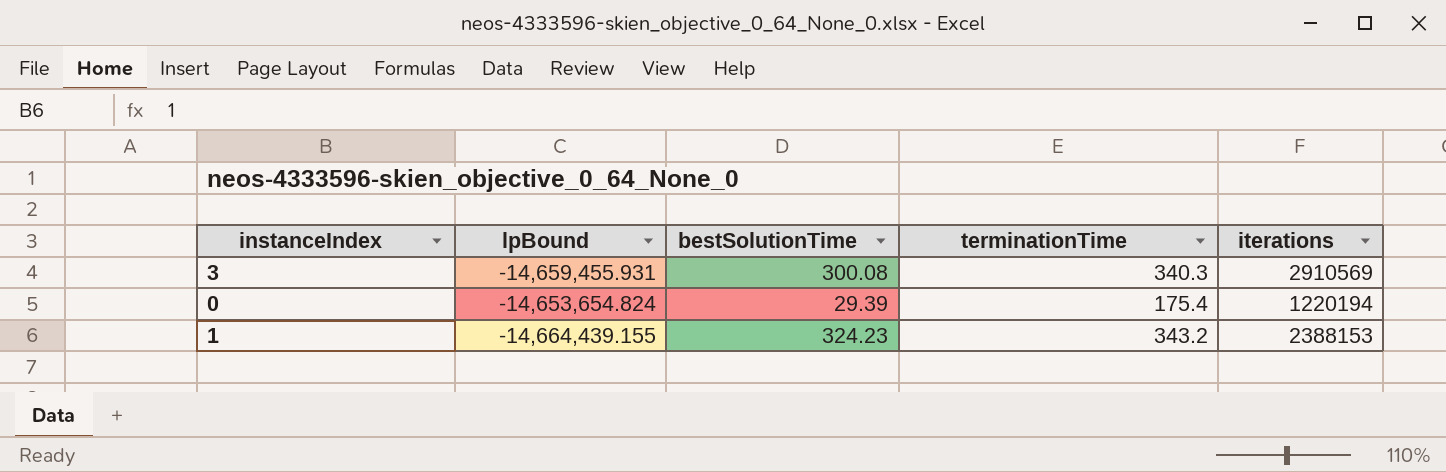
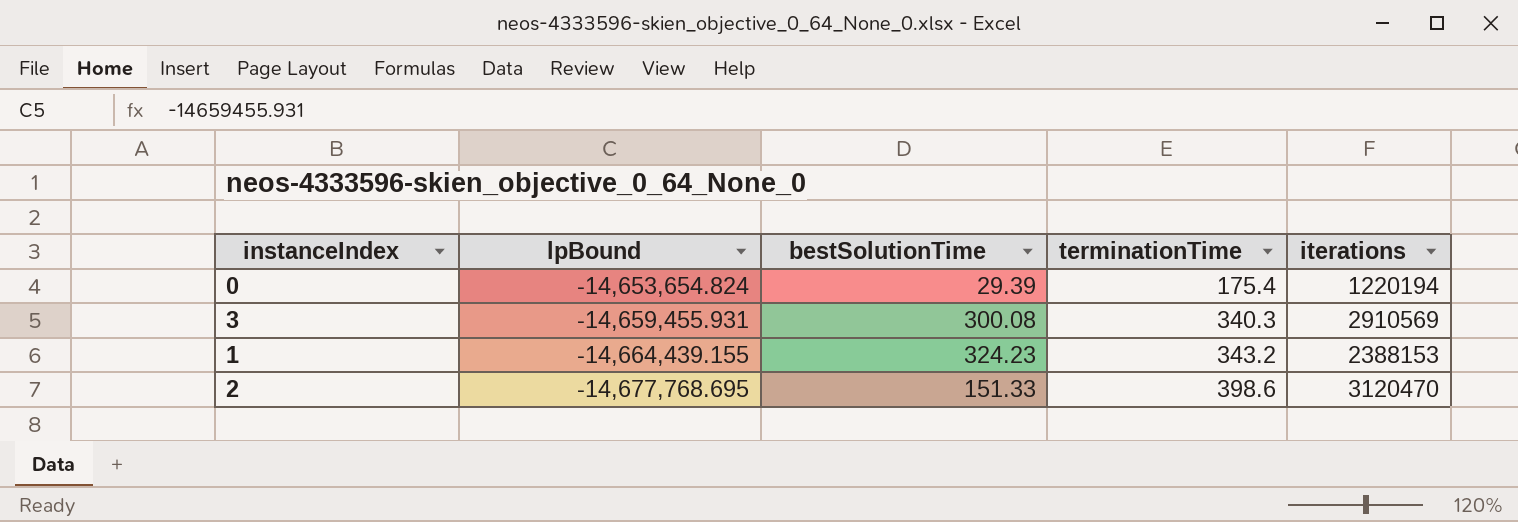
row order: none -> lpBound descending
row 2: none -> -14,677,768.695 | 151.33 | 398.6 | 3120470

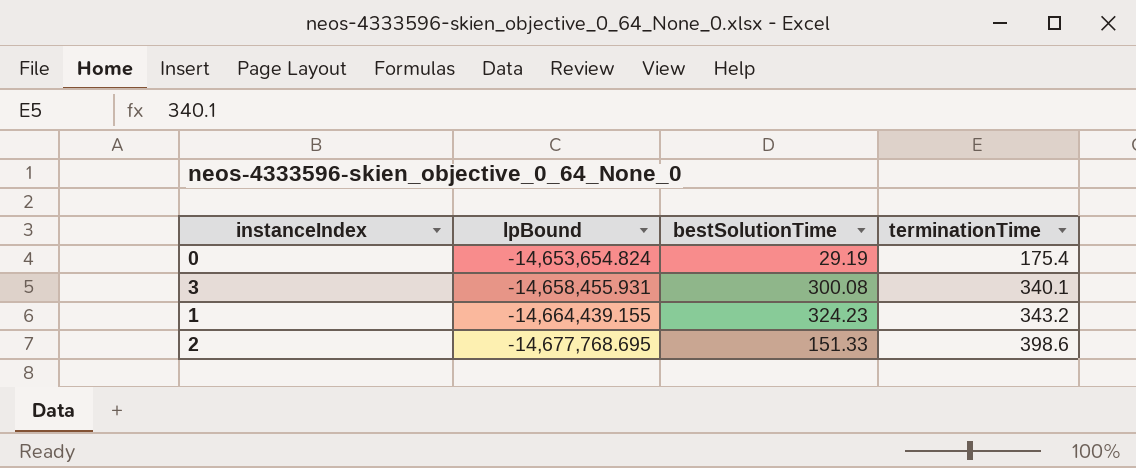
column iterations | position: 5 -> none
0 | bestSolutionTime: 29.39 -> 29.19
3 | lpBound: -14,659,455.931 -> -14,658,455.931
3 | terminationTime: 340.3 -> 340.1

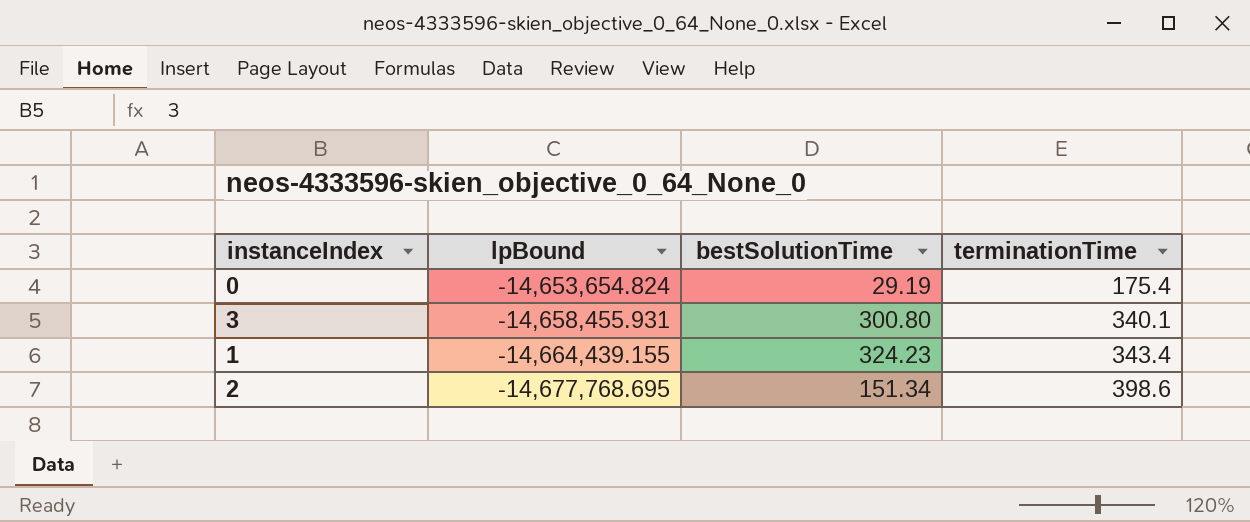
3 | bestSolutionTime: 300.08 -> 300.80
1 | terminationTime: 343.2 -> 343.4
2 | bestSolutionTime: 151.33 -> 151.34

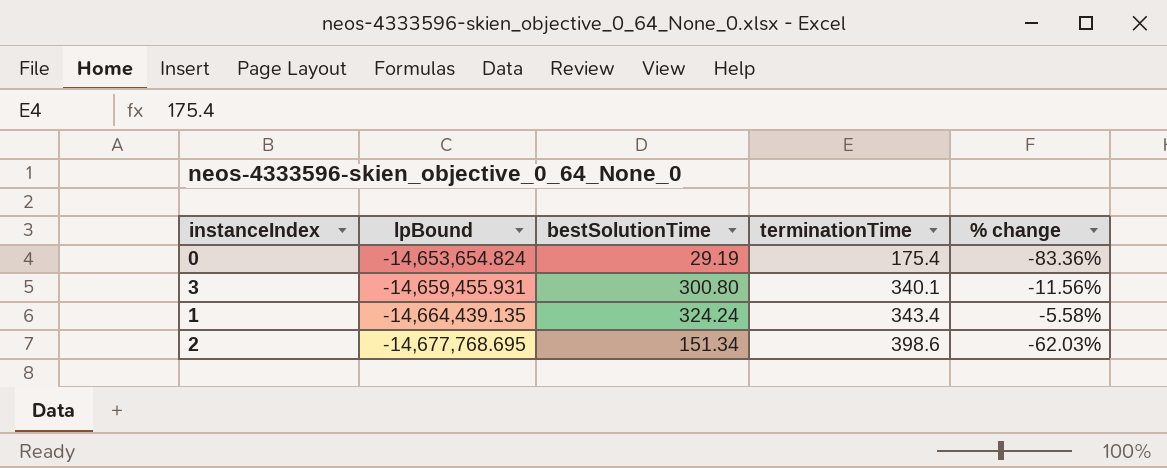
column % change | formula: none -> ([bestSolutionTime] - [terminationTime]) / [terminationTime]
3 | lpBound: -14,658,455.931 -> -14,659,455.931
1 | lpBound: -14,664,439.155 -> -14,664,439.135
1 | bestSolutionTime: 324.23 -> 324.24

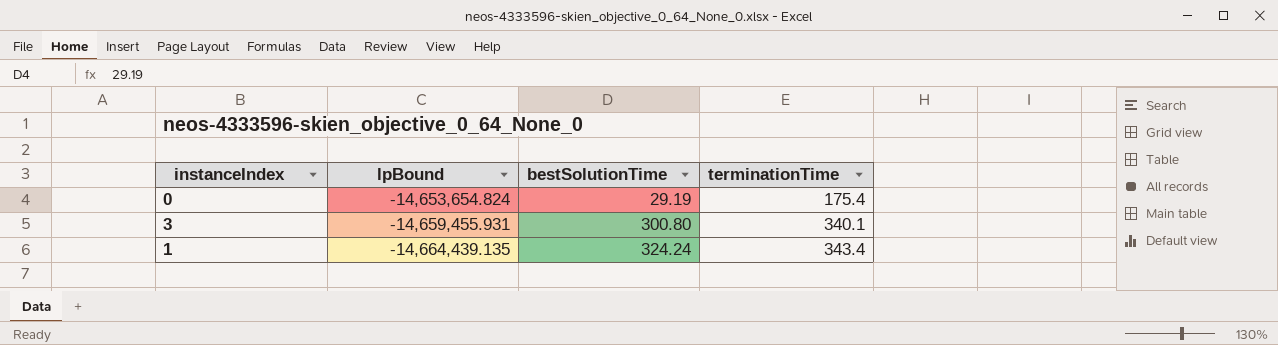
column % change | formula: ([bestSolutionTime] - [terminationTime]) / [terminationTime] -> none
row 2: -14,677,768.695 | 151.34 | 398.6 | -62.03% -> none

